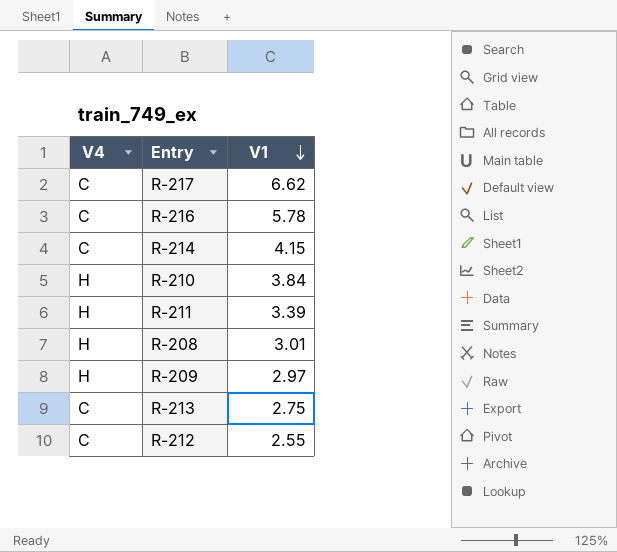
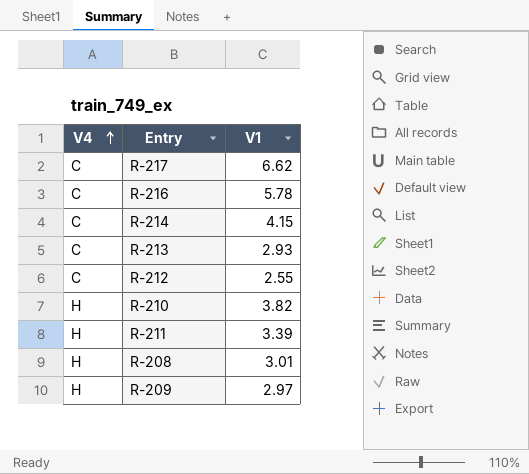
row order: V1 descending -> V4 ascending
R-213 | V1: 2.75 -> 2.93
R-210 | V1: 3.84 -> 3.82

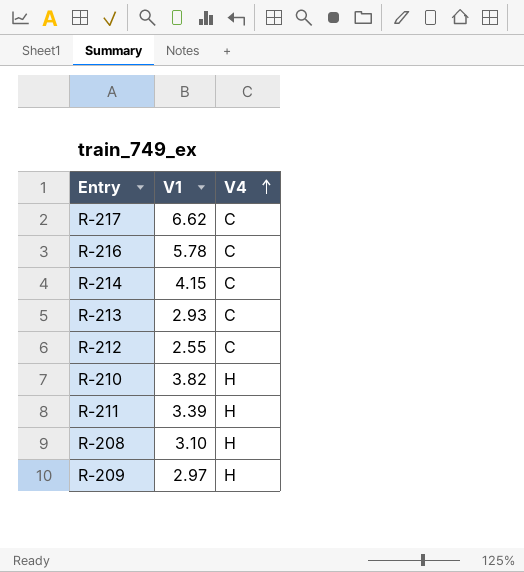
column V4 | position: 1 -> 3
R-208 | V1: 3.01 -> 3.10

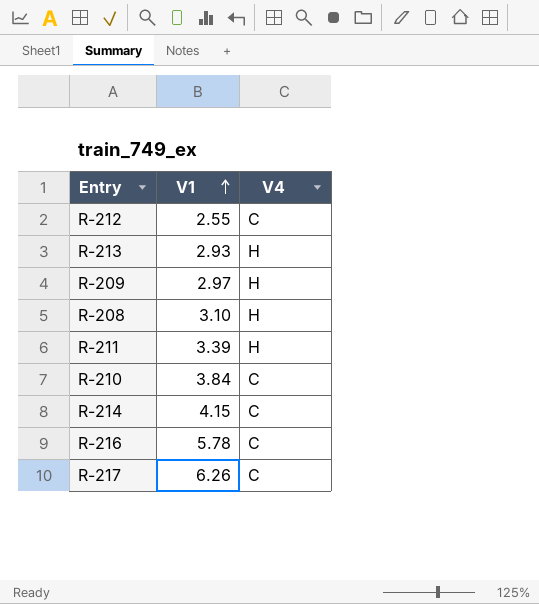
row order: V4 ascending -> V1 ascending
R-213 | V4: C -> H
R-210 | V1: 3.82 -> 3.84
R-210 | V4: H -> C
R-217 | V1: 6.62 -> 6.26

